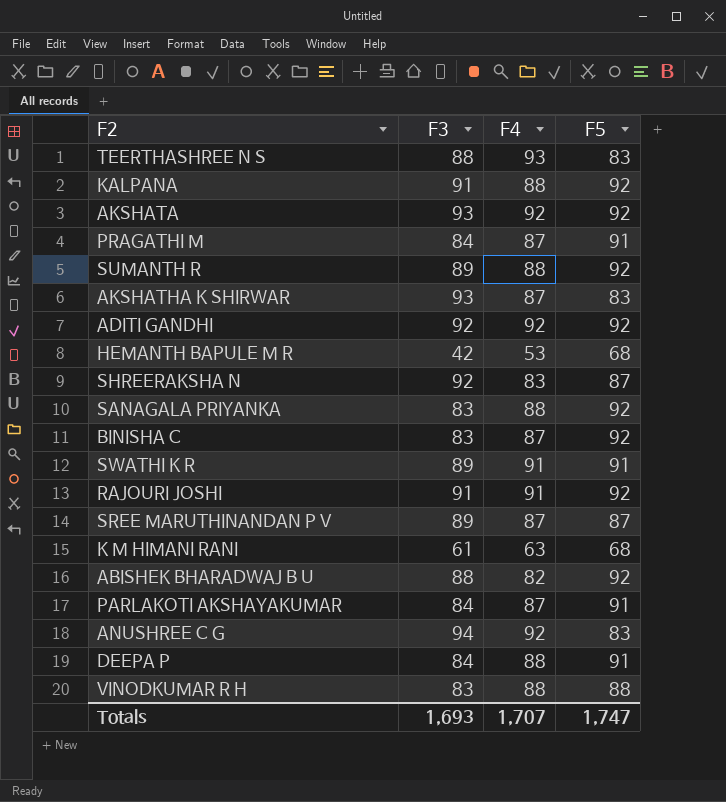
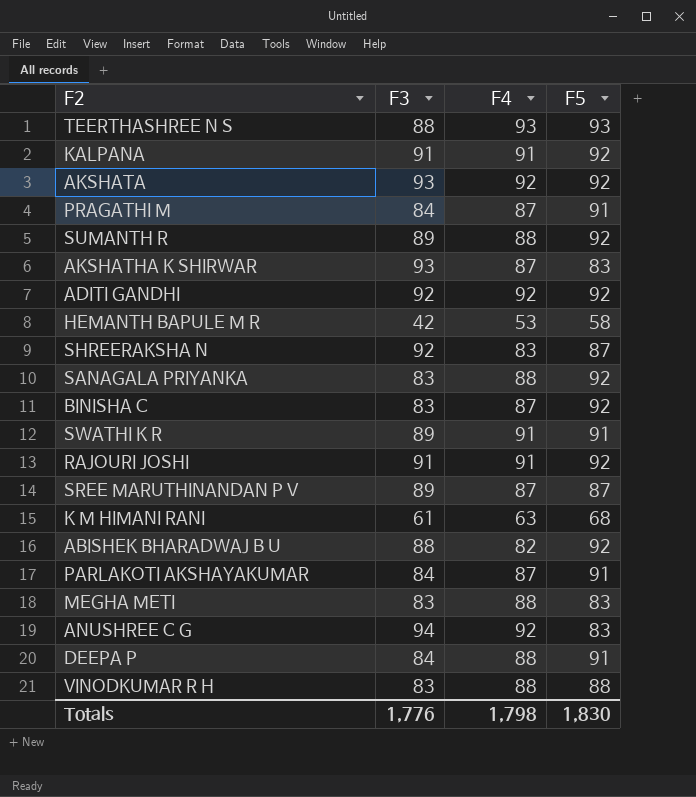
TEERTHASHREE N S | F5: 83 -> 93
KALPANA | F4: 88 -> 91
HEMANTH BAPULE M R | F5: 68 -> 58
row MEGHA METI: none -> 83 | 88 | 83
Totals | F3: 1,693 -> 1,776
Totals | F4: 1,707 -> 1,798
Totals | F5: 1,747 -> 1,830

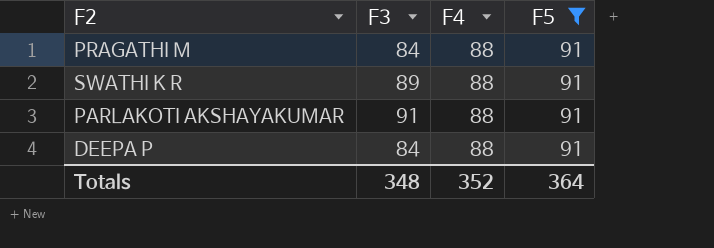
filter: none -> F5 = 91
PRAGATHI M | F4: 87 -> 88
SWATHI K R | F4: 91 -> 88
PARLAKOTI AKSHAYAKUMAR | F3: 84 -> 91
PARLAKOTI AKSHAYAKUMAR | F4: 87 -> 88
Totals | F3: 1,776 -> 348
Totals | F4: 1,798 -> 352
Totals | F5: 1,830 -> 364

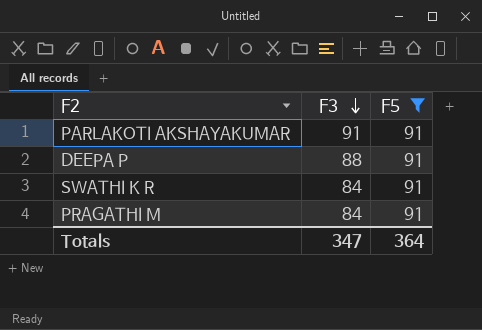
row order: none -> F3 descending
column F4 | position: 3 -> none
DEEPA P | F3: 84 -> 88
SWATHI K R | F3: 89 -> 84
Totals | F3: 348 -> 347

